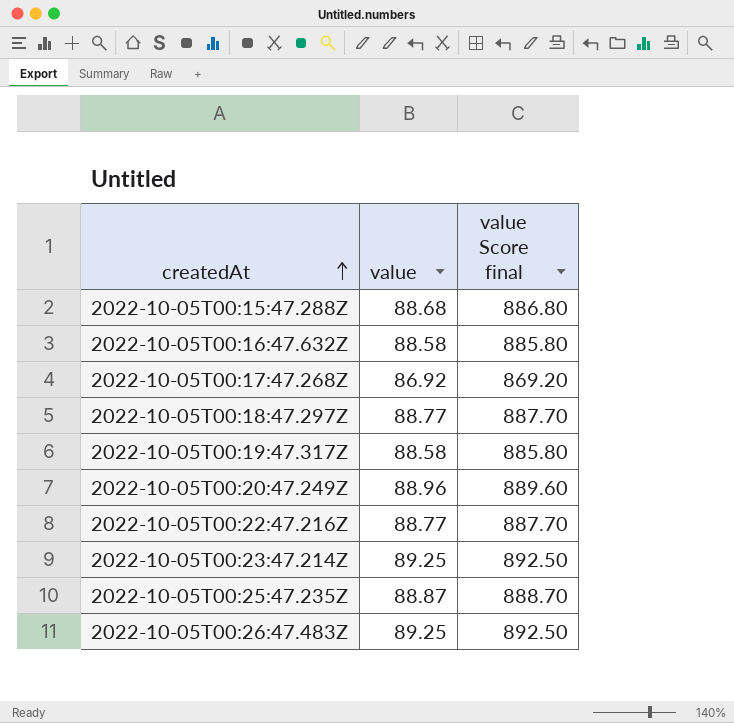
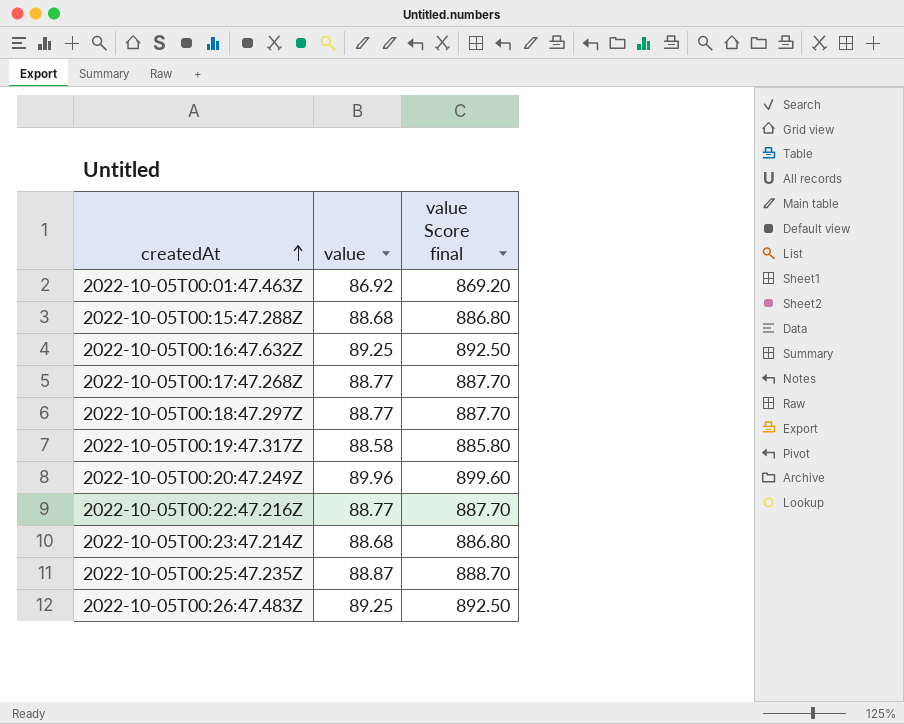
row 2022-10-05T00:01:47.463Z: none -> 86.92 | 869.20
2022-10-05T00:16:47.632Z | value: 88.58 -> 89.25
2022-10-05T00:16:47.632Z | value Score final: 885.80 -> 892.50
2022-10-05T00:17:47.268Z | value: 86.92 -> 88.77
2022-10-05T00:17:47.268Z | value Score final: 869.20 -> 887.70
2022-10-05T00:20:47.249Z | value: 88.96 -> 89.96
2022-10-05T00:20:47.249Z | value Score final: 889.60 -> 899.60
2022-10-05T00:23:47.214Z | value: 89.25 -> 88.68
2022-10-05T00:23:47.214Z | value Score final: 892.50 -> 886.80

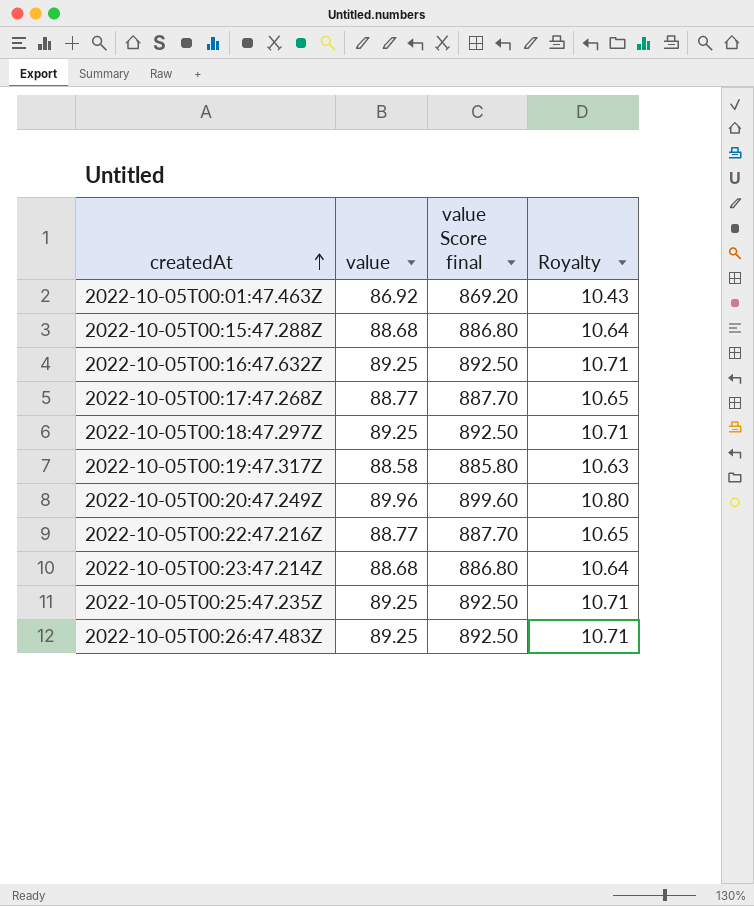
column Royalty | formula: none -> [value] * 0.12
2022-10-05T00:18:47.297Z | value: 88.77 -> 89.25
2022-10-05T00:18:47.297Z | value Score final: 887.70 -> 892.50
2022-10-05T00:25:47.235Z | value: 88.87 -> 89.25
2022-10-05T00:25:47.235Z | value Score final: 888.70 -> 892.50

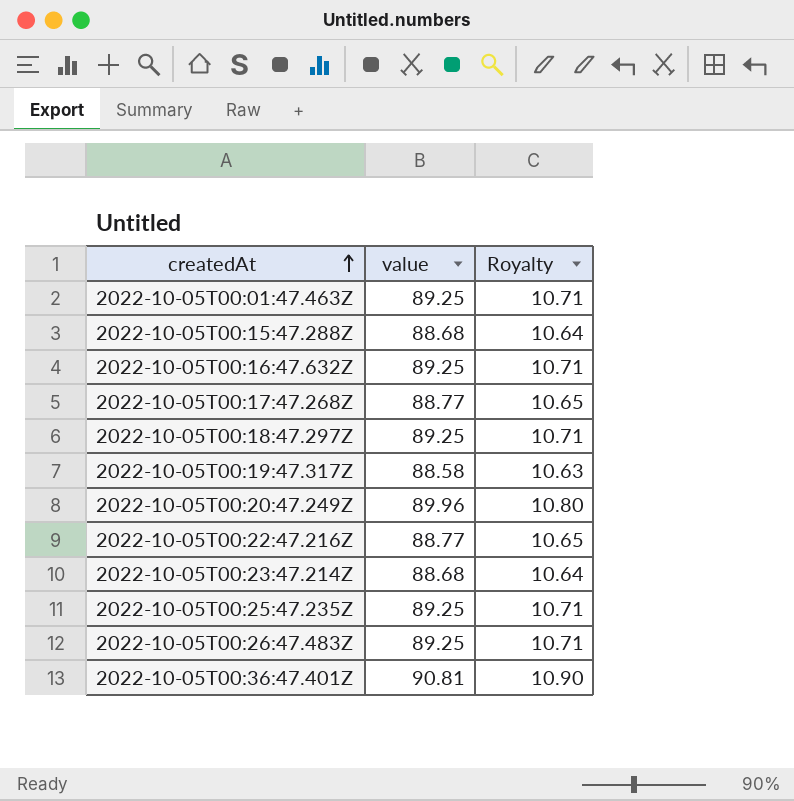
column value Score final | formula: [value] * 10 -> none
2022-10-05T00:01:47.463Z | value: 86.92 -> 89.25
2022-10-05T00:01:47.463Z | Royalty: 10.43 -> 10.71
row 2022-10-05T00:36:47.401Z: none -> 90.81 | 10.90

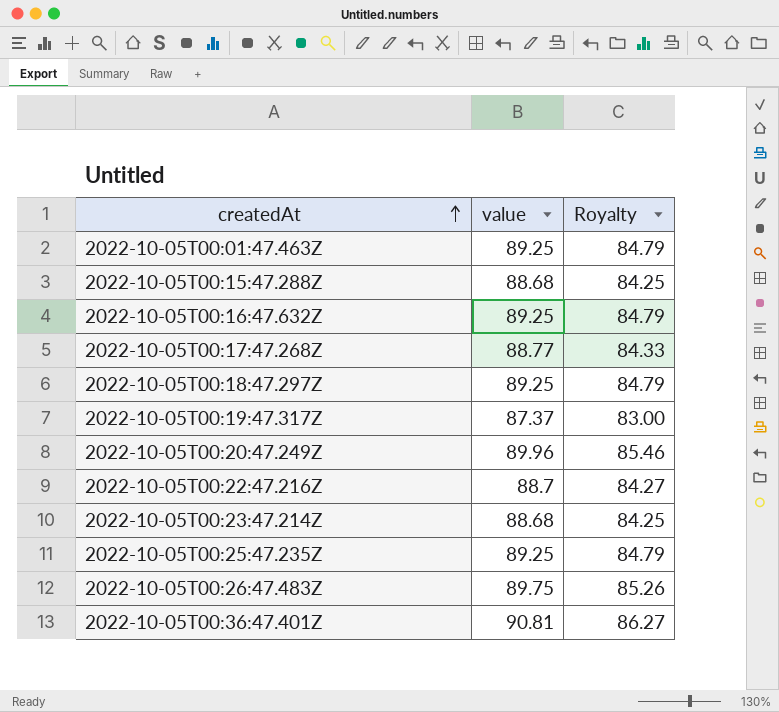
column Royalty | formula: [value] * 0.12 -> [value] * 0.95
2022-10-05T00:19:47.317Z | value: 88.58 -> 87.37
2022-10-05T00:22:47.216Z | value: 88.77 -> 88.7
2022-10-05T00:26:47.483Z | value: 89.25 -> 89.75

